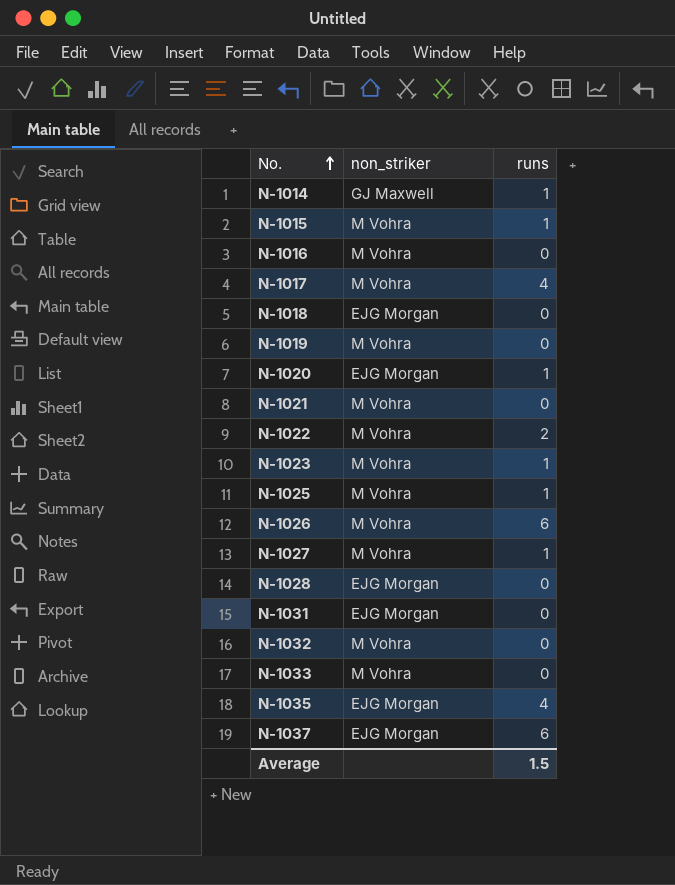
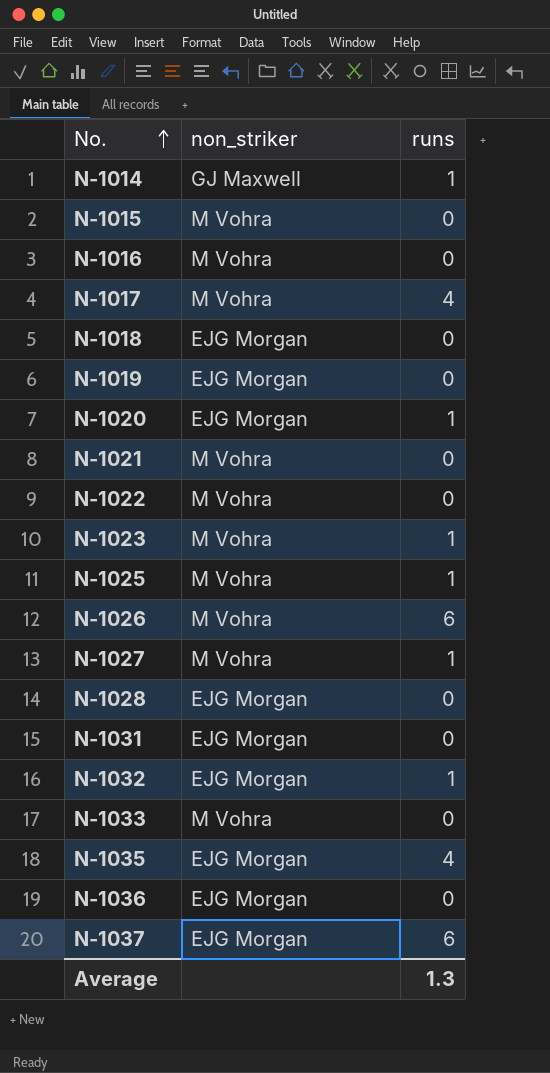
N-1015 | runs: 1 -> 0
N-1019 | non_striker: M Vohra -> EJG Morgan
N-1022 | runs: 2 -> 0
N-1032 | non_striker: M Vohra -> EJG Morgan
N-1032 | runs: 0 -> 1
row N-1036: none -> EJG Morgan | 0
Average | runs: 1.5 -> 1.3

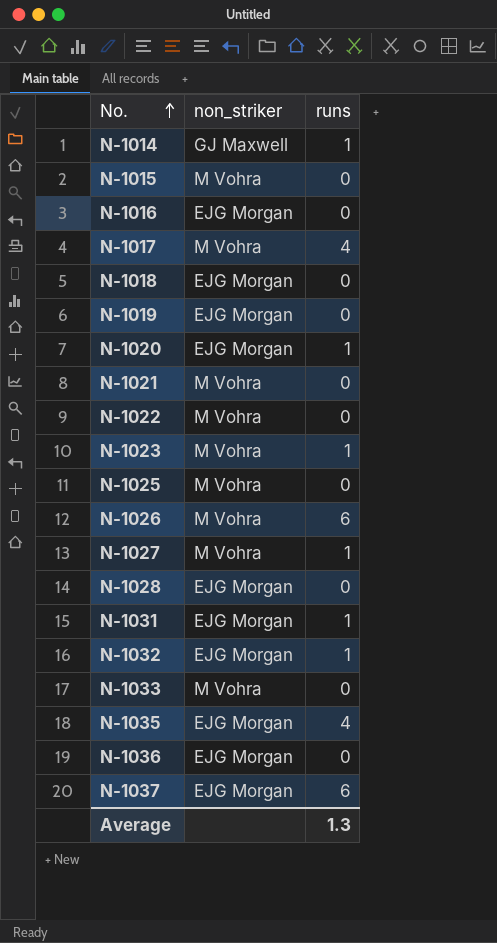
N-1016 | non_striker: M Vohra -> EJG Morgan
N-1025 | runs: 1 -> 0
N-1031 | runs: 0 -> 1

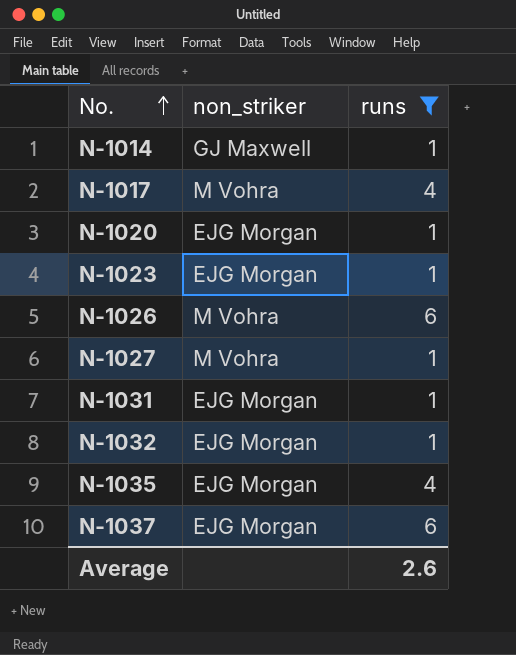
filter: none -> runs != 0
N-1023 | non_striker: M Vohra -> EJG Morgan
Average | runs: 1.3 -> 2.6

